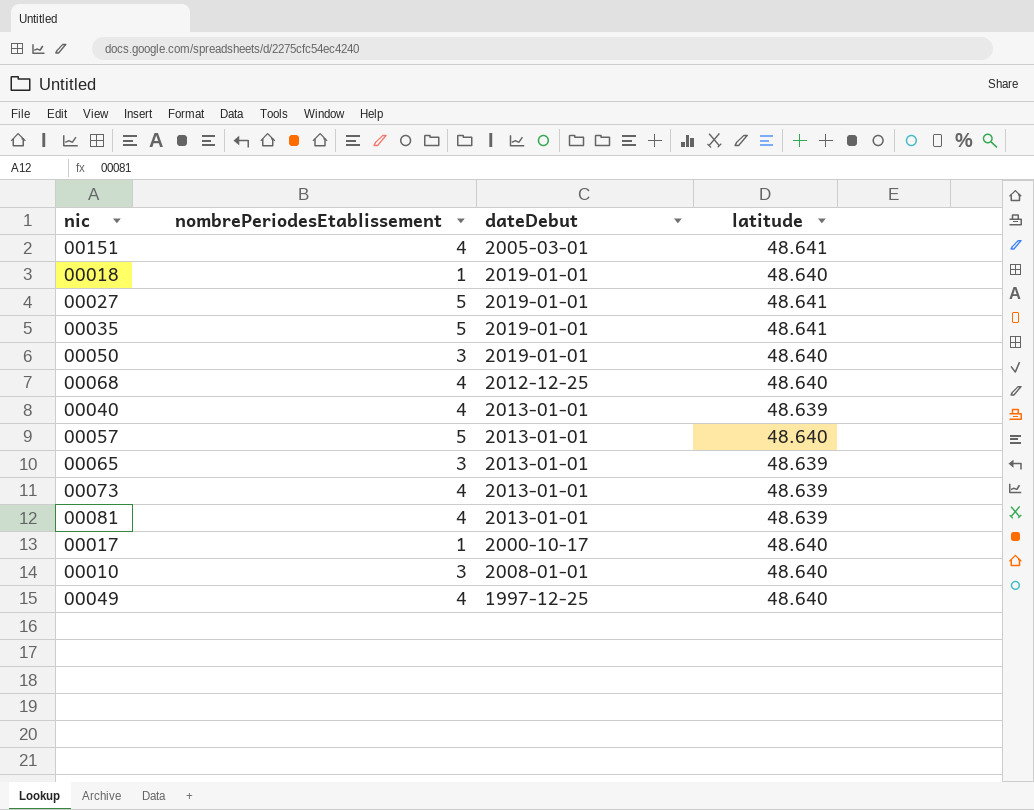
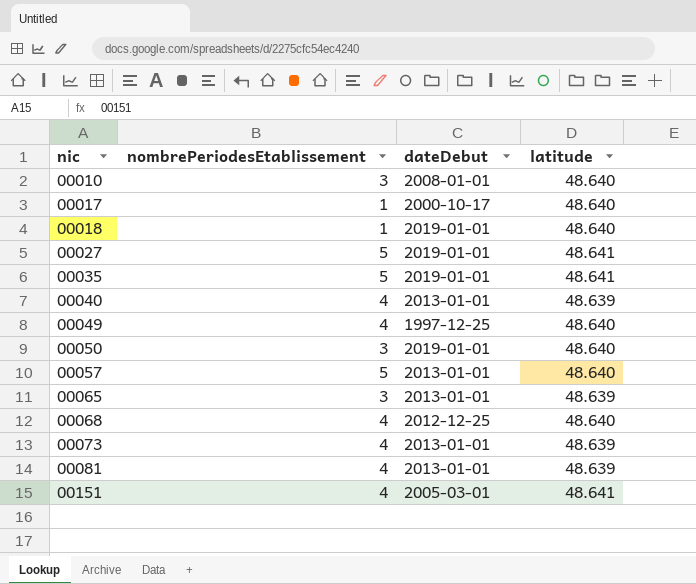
row order: none -> nic ascending

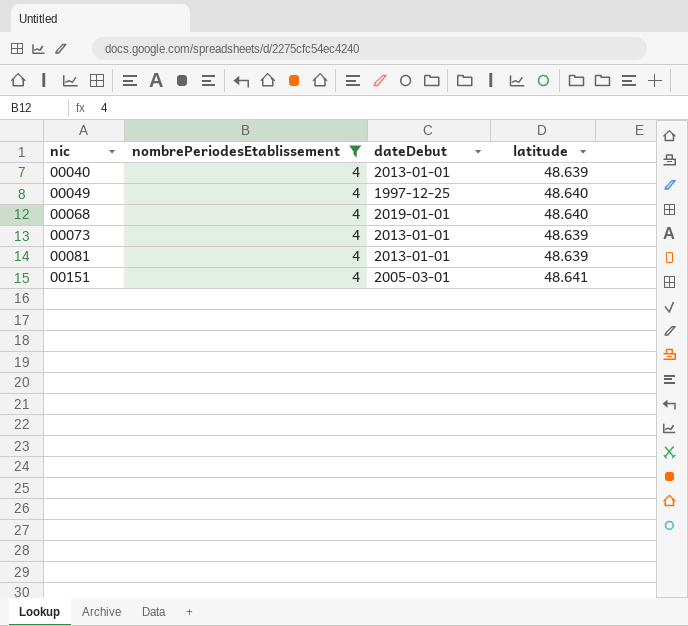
filter: none -> nombrePeriodesEtablissement = 4
00068 | dateDebut: 2012-12-25 -> 2019-01-01

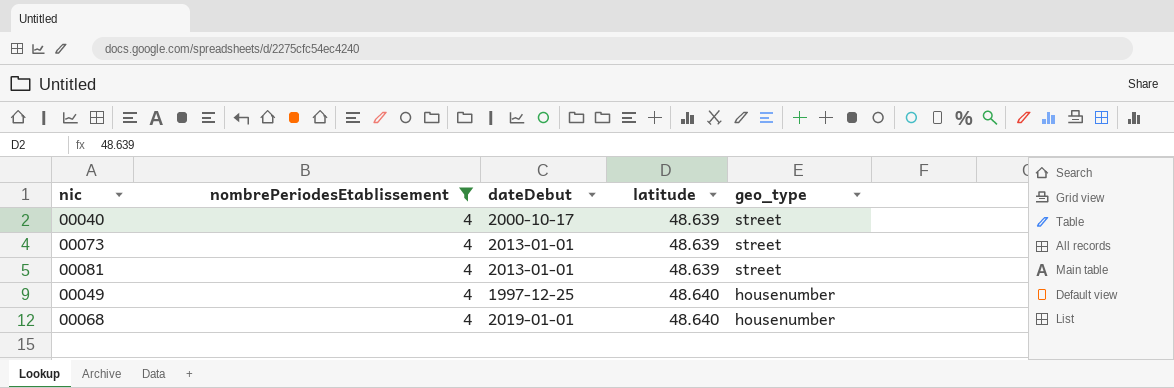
row order: nic ascending -> latitude ascending
column geo_type | position: none -> 5
row 00151: 4 | 2005-03-01 | 48.641 -> none
00040 | dateDebut: 2013-01-01 -> 2000-10-17

